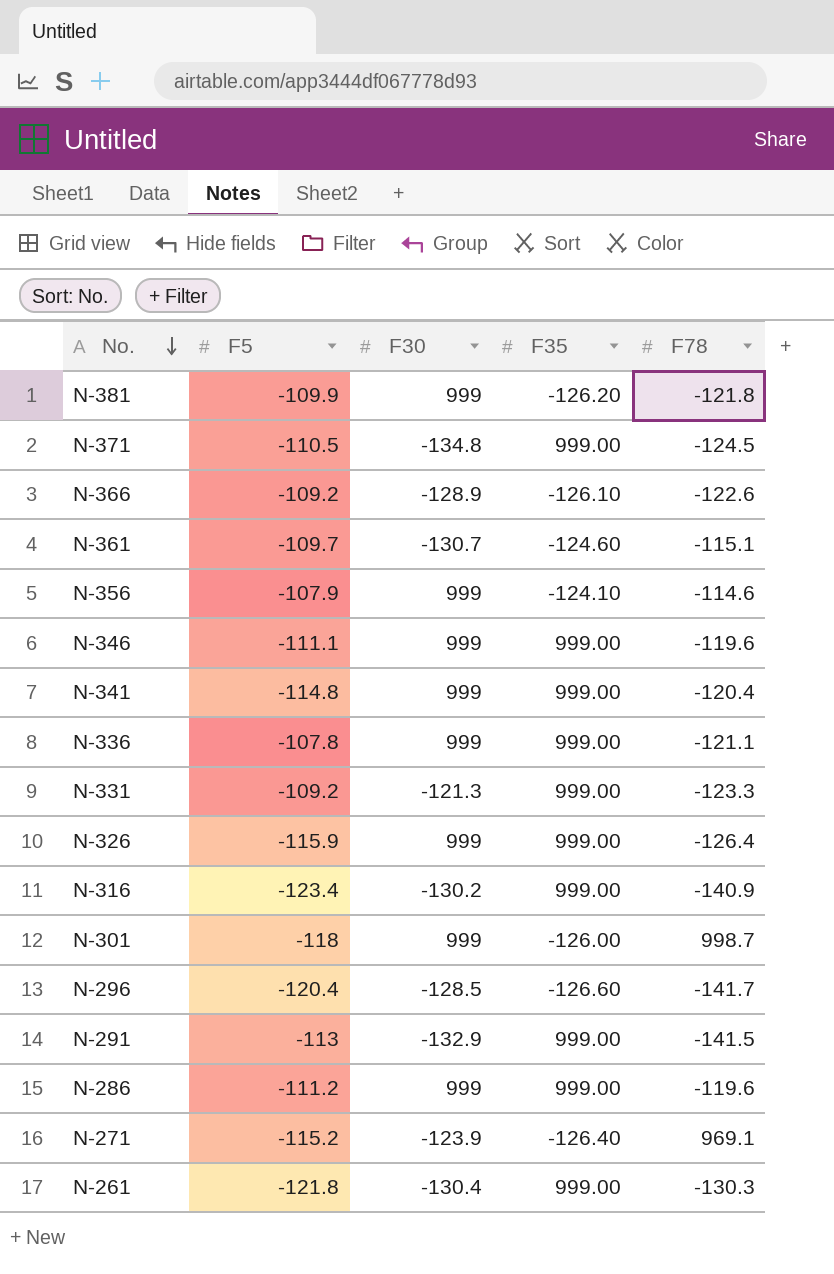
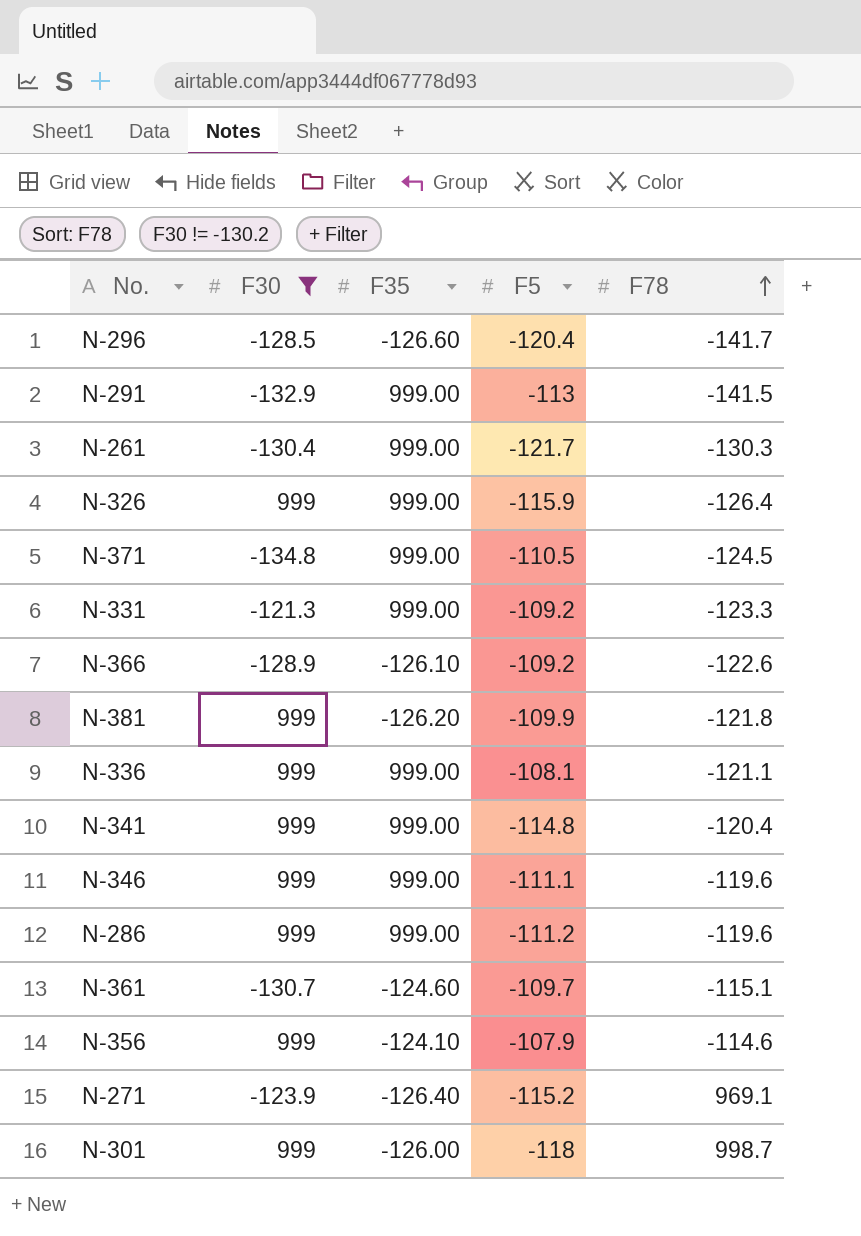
filter: none -> F30 != -130.2
row order: No. descending -> F78 ascending
column F5 | position: 2 -> 4
N-261 | F5: -121.8 -> -121.7
N-336 | F5: -107.8 -> -108.1

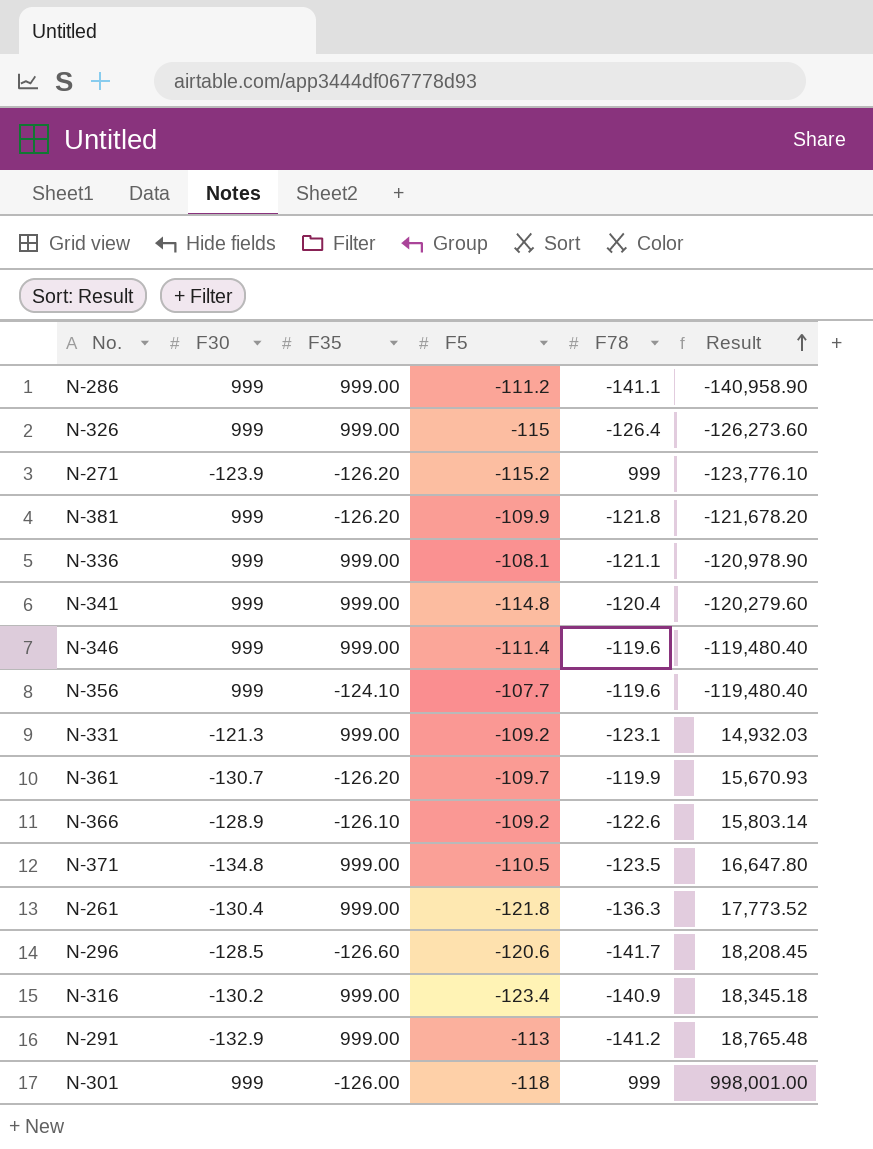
filter: F30 != -130.2 -> none
row order: F78 ascending -> Result ascending
column Result | formula: none -> [F30] * [F78]
N-286 | F78: -119.6 -> -141.1
N-326 | F5: -115.9 -> -115
N-271 | F35: -126.40 -> -126.20
N-271 | F78: 969.1 -> 999
N-346 | F5: -111.1 -> -111.4
N-356 | F5: -107.9 -> -107.7
N-356 | F78: -114.6 -> -119.6
N-331 | F78: -123.3 -> -123.1
N-361 | F35: -124.60 -> -126.20
N-361 | F78: -115.1 -> -119.9
N-371 | F78: -124.5 -> -123.5
N-261 | F5: -121.7 -> -121.8
N-261 | F78: -130.3 -> -136.3
N-296 | F5: -120.4 -> -120.6
N-291 | F78: -141.5 -> -141.2
N-301 | F78: 998.7 -> 999

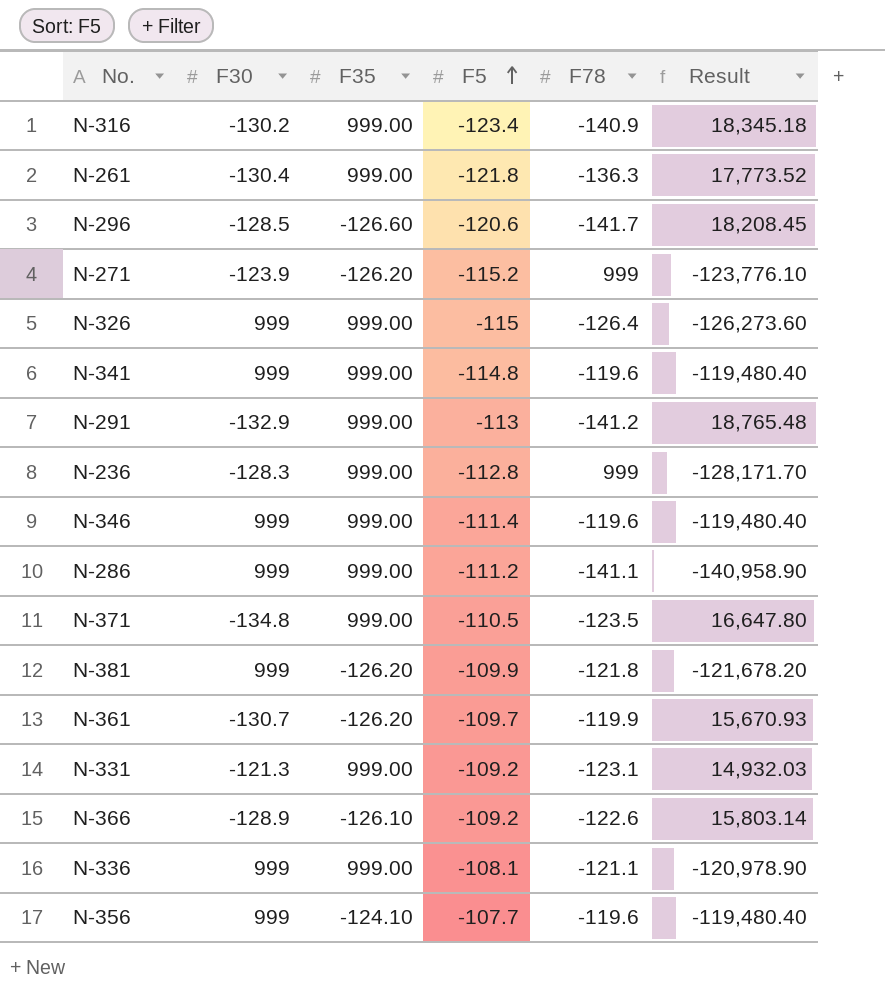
row order: Result ascending -> F5 ascending
row N-301: 999 | -126.00 | -118 | 999 | 998,001.00 -> none
N-341 | F78: -120.4 -> -119.6
N-341 | Result: -120,279.60 -> -119,480.40
row N-236: none -> -128.3 | 999.00 | -112.8 | 999 | -128,171.70

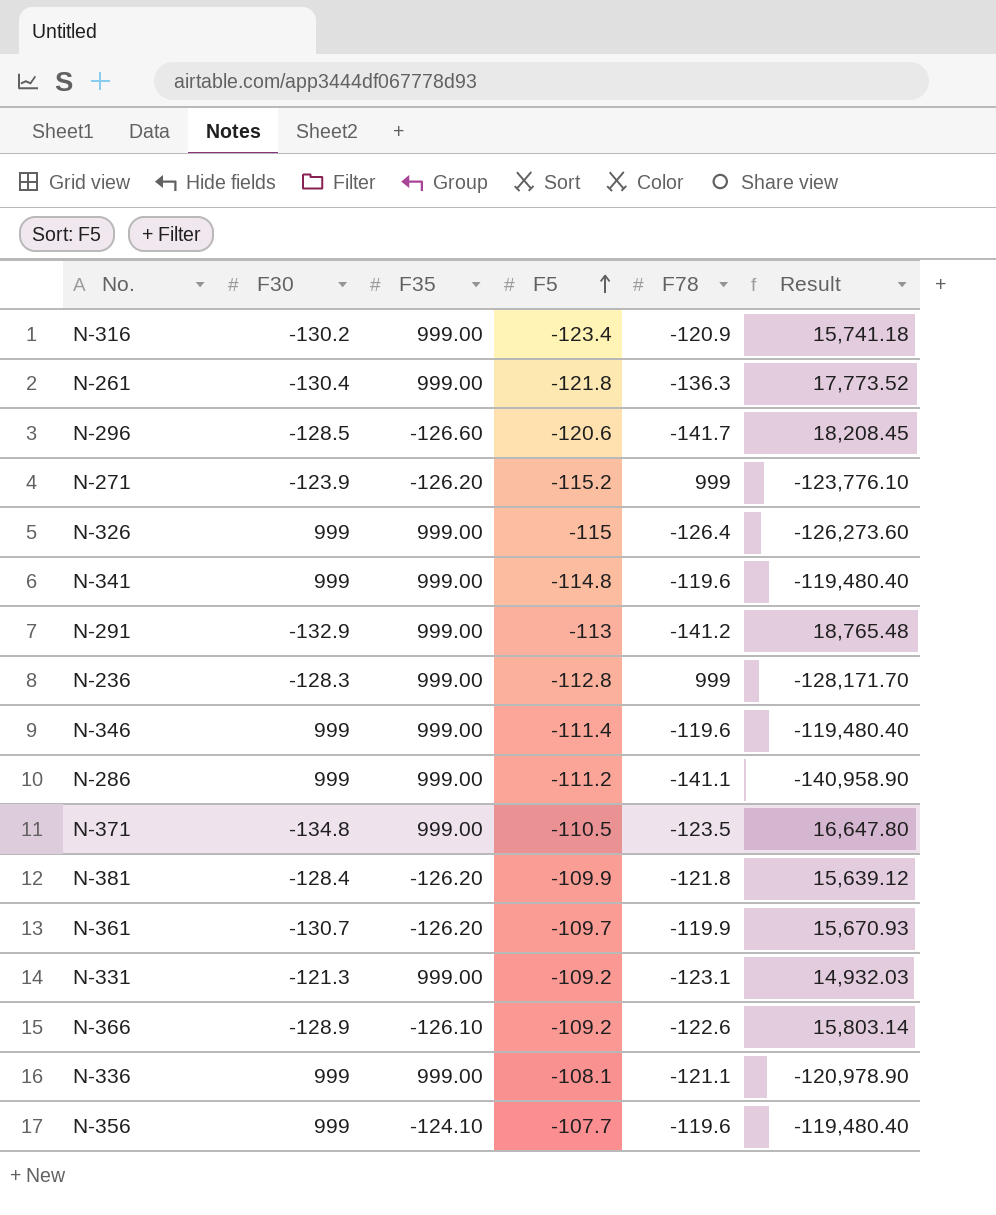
N-316 | F78: -140.9 -> -120.9
N-316 | Result: 18,345.18 -> 15,741.18
N-381 | F30: 999 -> -128.4
N-381 | Result: -121,678.20 -> 15,639.12

